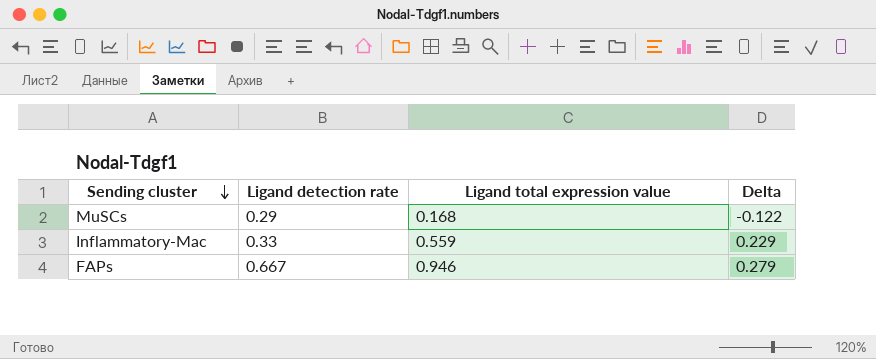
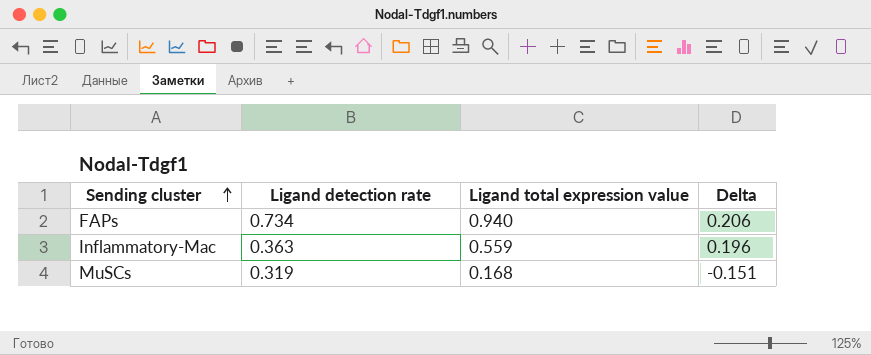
row order: Sending cluster descending -> Sending cluster ascending
FAPs | Ligand detection rate: 0.667 -> 0.734
FAPs | Ligand total expression value: 0.946 -> 0.940
FAPs | Delta: 0.279 -> 0.206
Inflammatory-Mac | Ligand detection rate: 0.33 -> 0.363
Inflammatory-Mac | Delta: 0.229 -> 0.196
MuSCs | Ligand detection rate: 0.29 -> 0.319
MuSCs | Delta: -0.122 -> -0.151

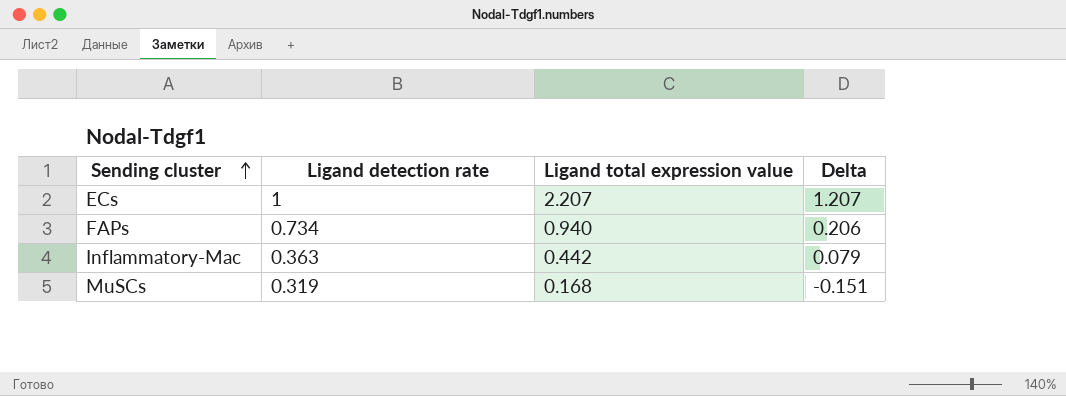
row ECs: none -> 1 | 2.207 | 1.207
Inflammatory-Mac | Ligand total expression value: 0.559 -> 0.442
Inflammatory-Mac | Delta: 0.196 -> 0.079

